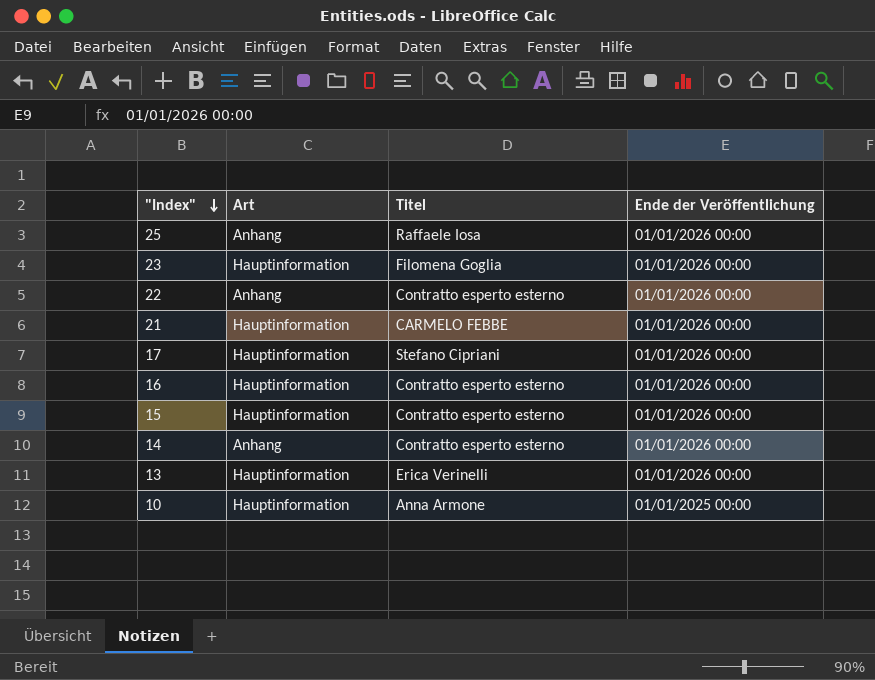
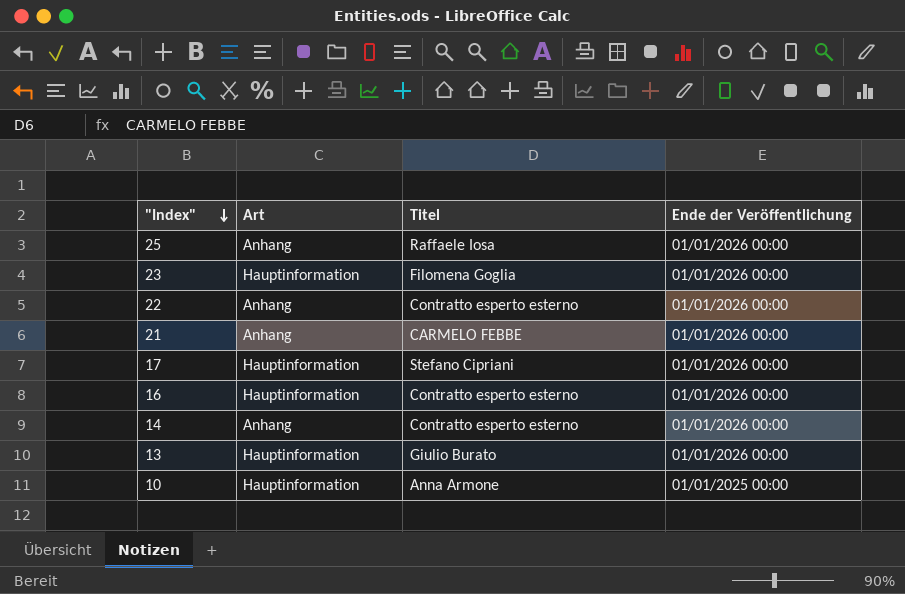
row 15: Hauptinformation | Contratto esperto esterno | 01/01/2026 00:00 -> none
21 | Art: Hauptinformation -> Anhang
13 | Titel: Erica Verinelli -> Giulio Burato

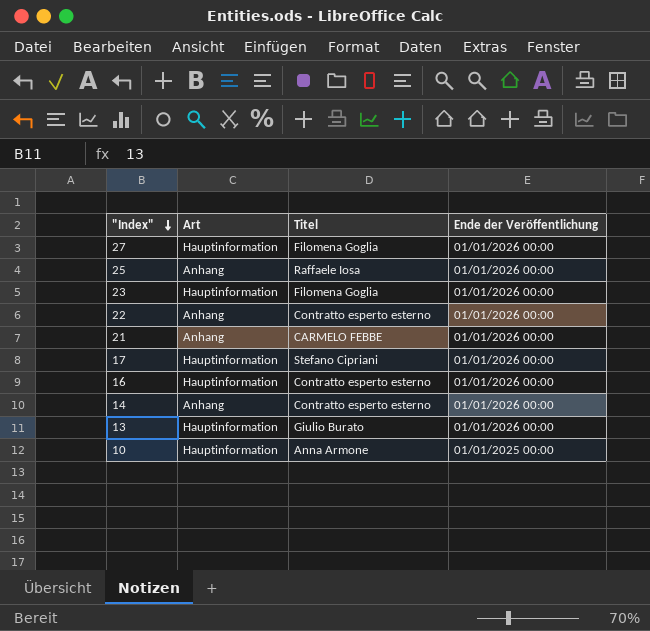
row 27: none -> Hauptinformation | Filomena Goglia | 01/01/2026 00:00

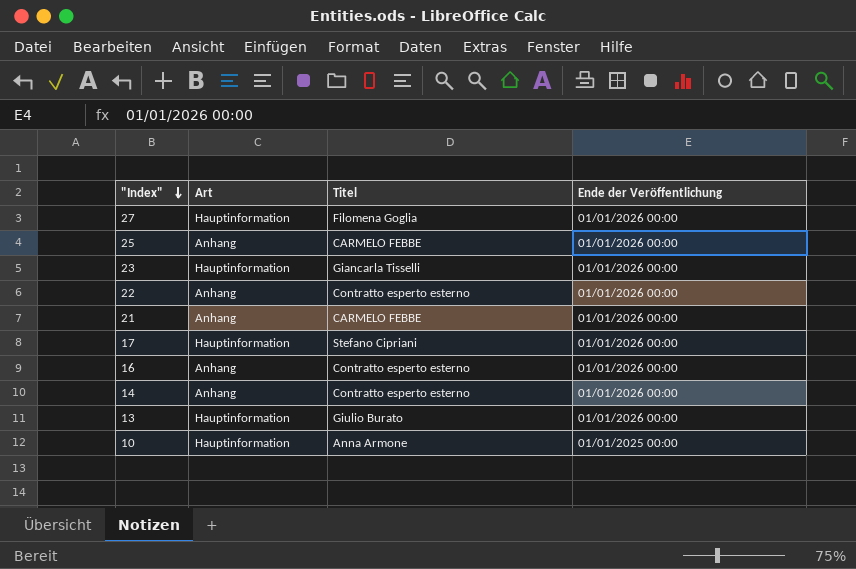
25 | Titel: Raffaele Iosa -> CARMELO FEBBE
23 | Titel: Filomena Goglia -> Giancarla Tisselli
16 | Art: Hauptinformation -> Anhang

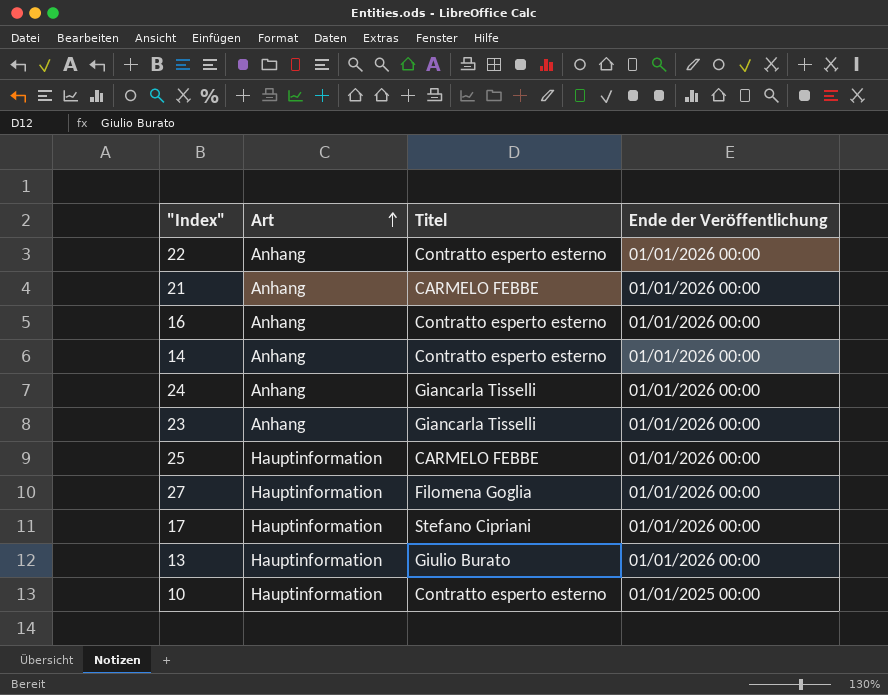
row order: "Index" descending -> Art ascending
row 24: none -> Anhang | Giancarla Tisselli | 01/01/2026 00:00
23 | Art: Hauptinformation -> Anhang
25 | Art: Anhang -> Hauptinformation
10 | Titel: Anna Armone -> Contratto esperto esterno

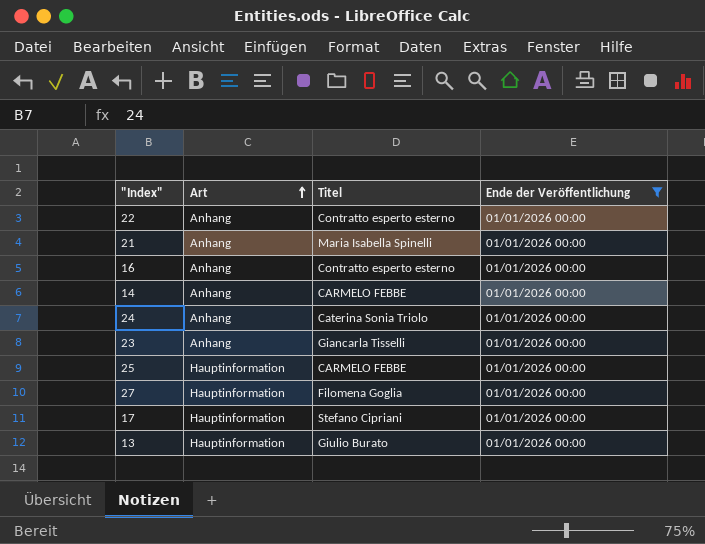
filter: none -> Ende der Veröffentlichung = 01/01/2026 00:00
21 | Titel: CARMELO FEBBE -> Maria Isabella Spinelli
14 | Titel: Contratto esperto esterno -> CARMELO FEBBE
24 | Titel: Giancarla Tisselli -> Caterina Sonia Triolo

